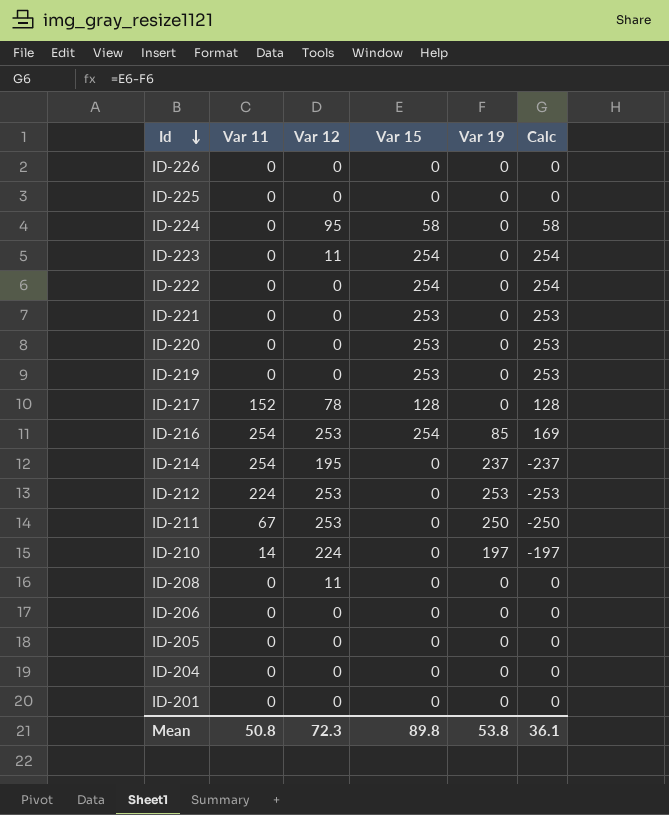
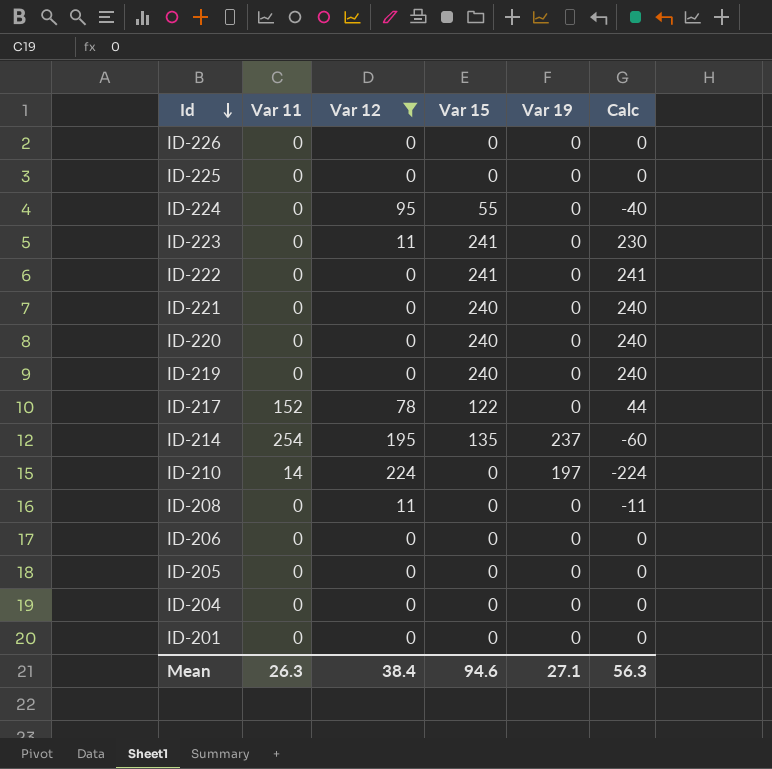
filter: none -> Var 12 != 253
column Calc | formula: [Var 15] - [Var 19] -> [Var 15] - [Var 12]
ID-224 | Var 15: 58 -> 55
ID-223 | Var 15: 254 -> 241
ID-222 | Var 15: 254 -> 241
ID-221 | Var 15: 253 -> 240
ID-220 | Var 15: 253 -> 240
ID-219 | Var 15: 253 -> 240
ID-217 | Var 15: 128 -> 122
ID-214 | Var 15: 0 -> 135
Mean | Var 11: 50.8 -> 26.3
Mean | Var 12: 72.3 -> 38.4
Mean | Var 15: 89.8 -> 94.6
Mean | Var 19: 53.8 -> 27.1
Mean | Calc: 36.1 -> 56.3

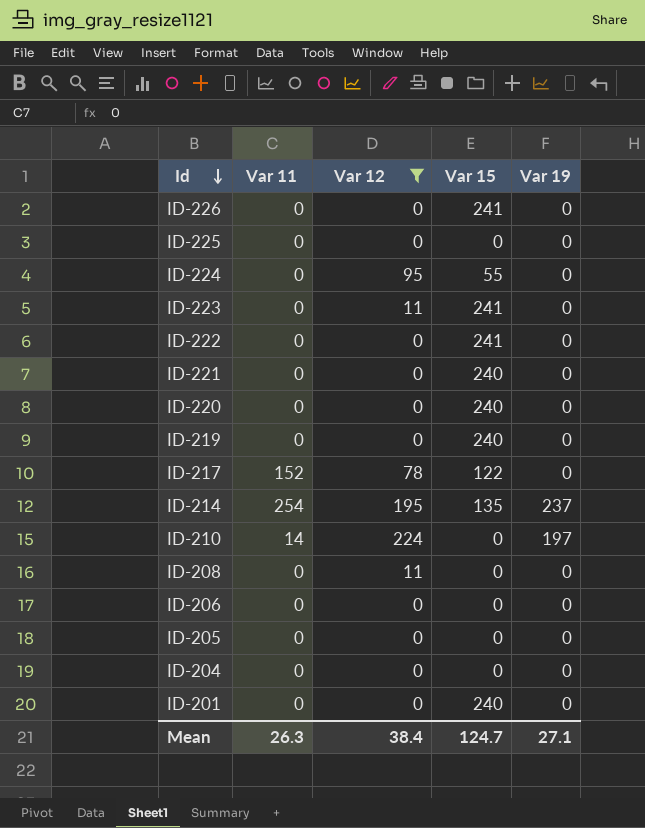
column Calc | formula: [Var 15] - [Var 12] -> none
ID-226 | Var 15: 0 -> 241
ID-201 | Var 15: 0 -> 240
Mean | Var 15: 94.6 -> 124.7

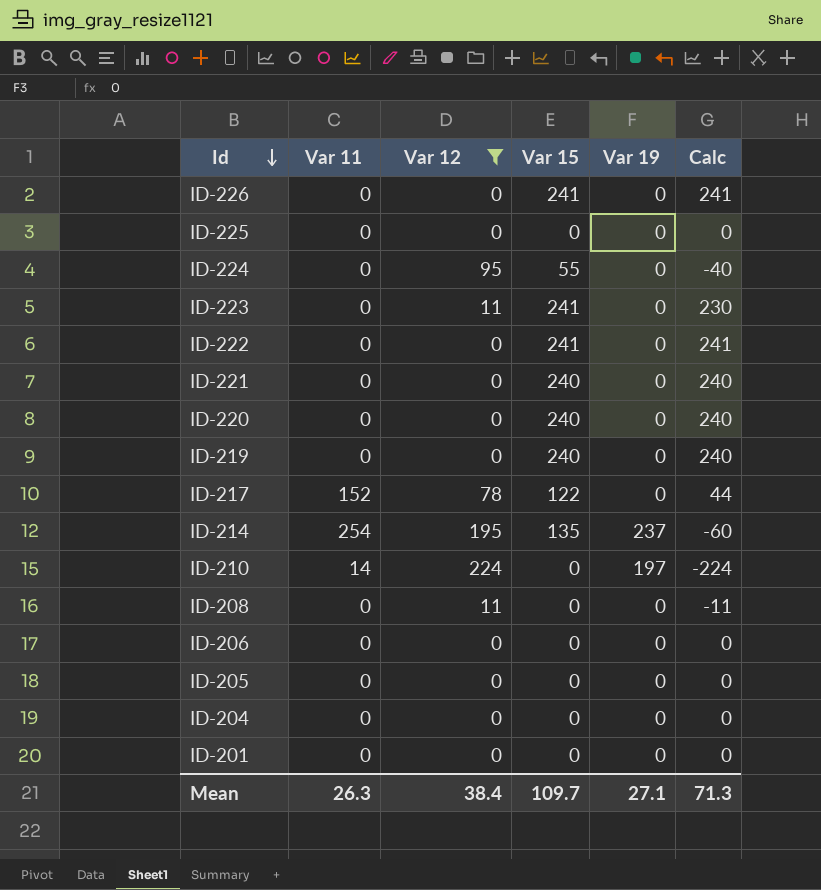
column Calc | formula: none -> [Var 15] - [Var 12]
ID-201 | Var 15: 240 -> 0
Mean | Var 15: 124.7 -> 109.7

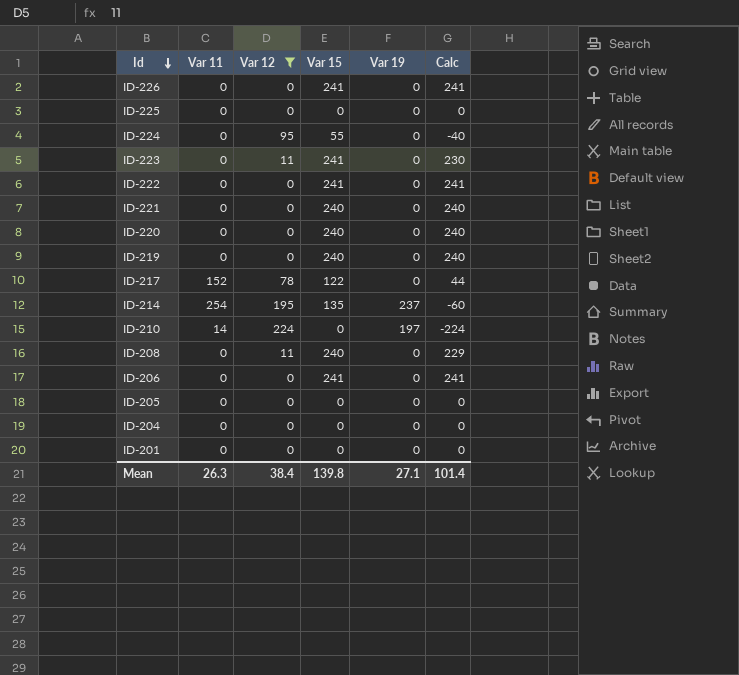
ID-208 | Var 15: 0 -> 240
ID-208 | Calc: -11 -> 229
ID-206 | Var 15: 0 -> 241
ID-206 | Calc: 0 -> 241
Mean | Var 15: 109.7 -> 139.8
Mean | Calc: 71.3 -> 101.4

